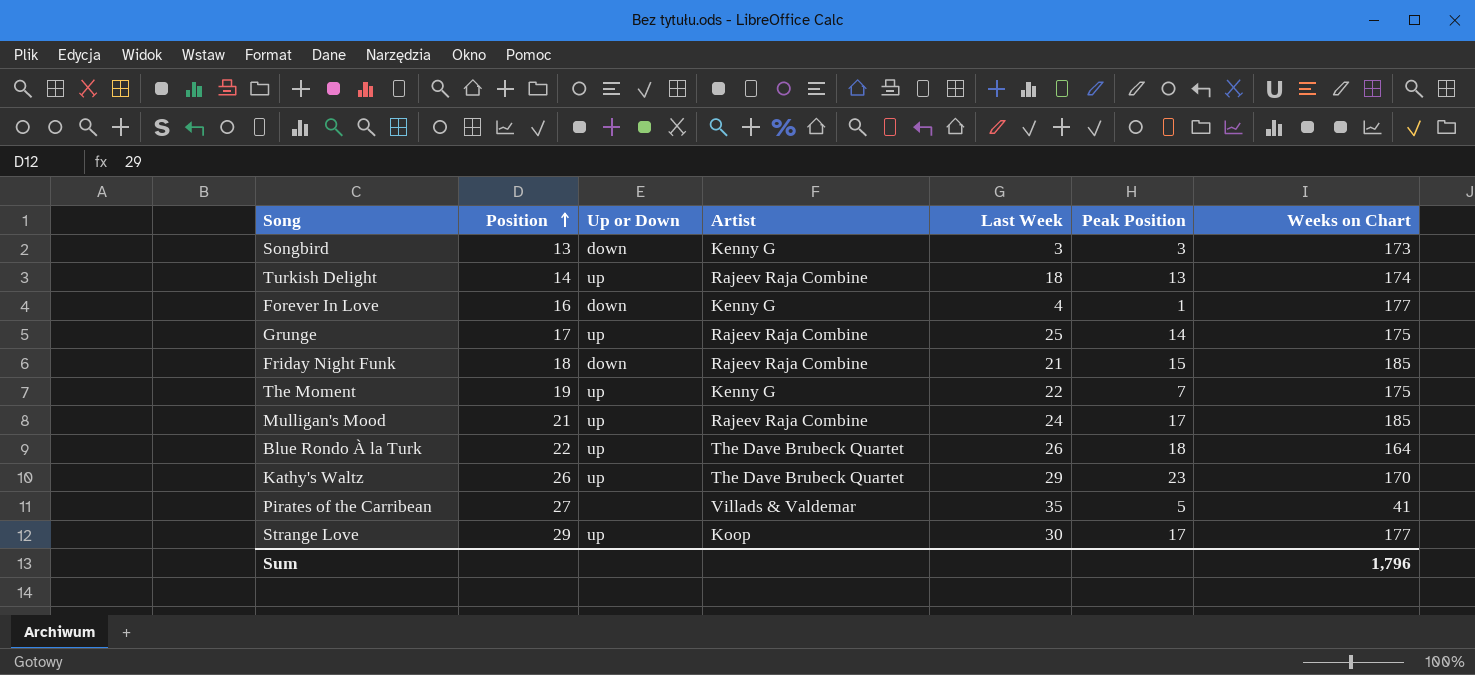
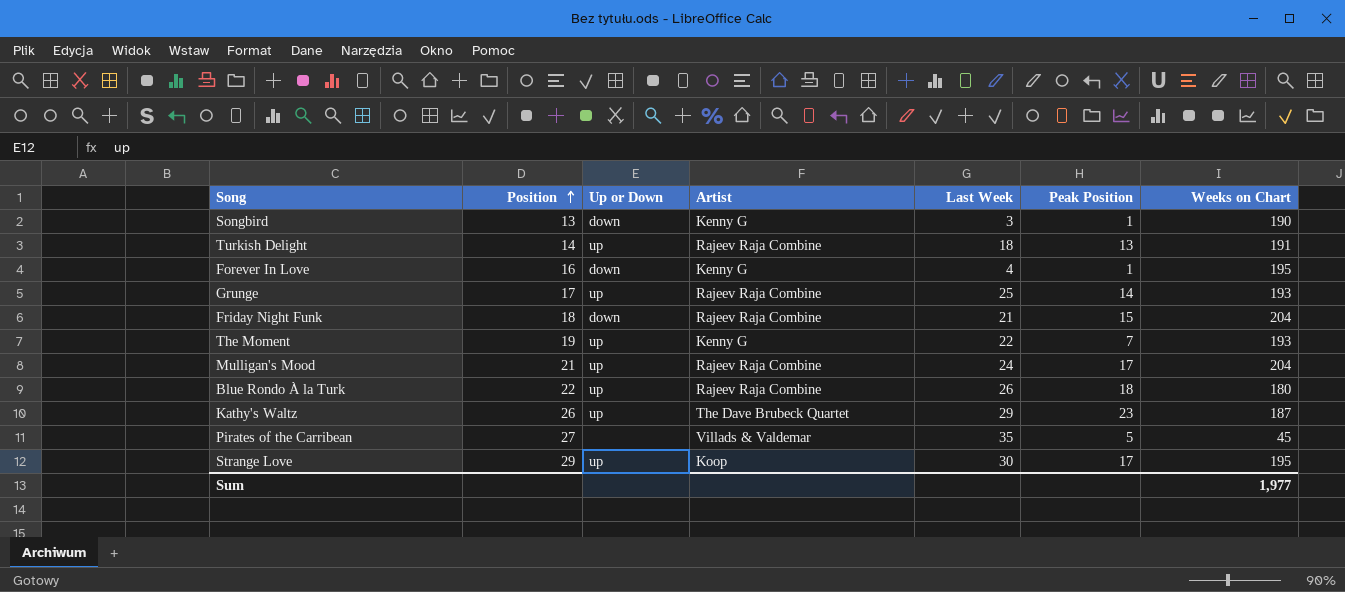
Songbird | Peak Position: 3 -> 1
Songbird | Weeks on Chart: 173 -> 190
Turkish Delight | Weeks on Chart: 174 -> 191
Forever In Love | Weeks on Chart: 177 -> 195
Grunge | Weeks on Chart: 175 -> 193
Friday Night Funk | Weeks on Chart: 185 -> 204
The Moment | Weeks on Chart: 175 -> 193
Mulligan's Mood | Weeks on Chart: 185 -> 204
Blue Rondo À la Turk | Artist: The Dave Brubeck Quartet -> Rajeev Raja Combine
Blue Rondo À la Turk | Weeks on Chart: 164 -> 180
Kathy's Waltz | Weeks on Chart: 170 -> 187
Pirates of the Carribean | Weeks on Chart: 41 -> 45
Strange Love | Weeks on Chart: 177 -> 195
Sum | Weeks on Chart: 1,796 -> 1,977

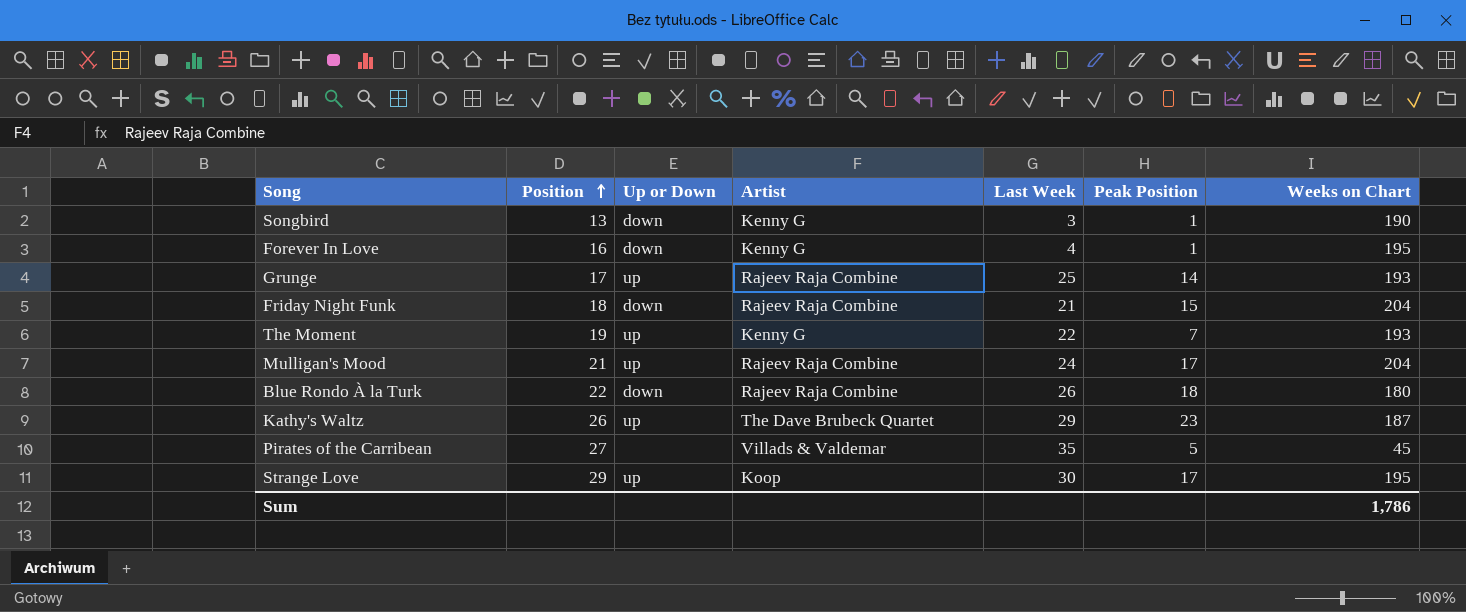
row Turkish Delight: 14 | up | Rajeev Raja Combine | 18 | 13 | 191 -> none
Blue Rondo À la Turk | Up or Down: up -> down
Sum | Weeks on Chart: 1,977 -> 1,786

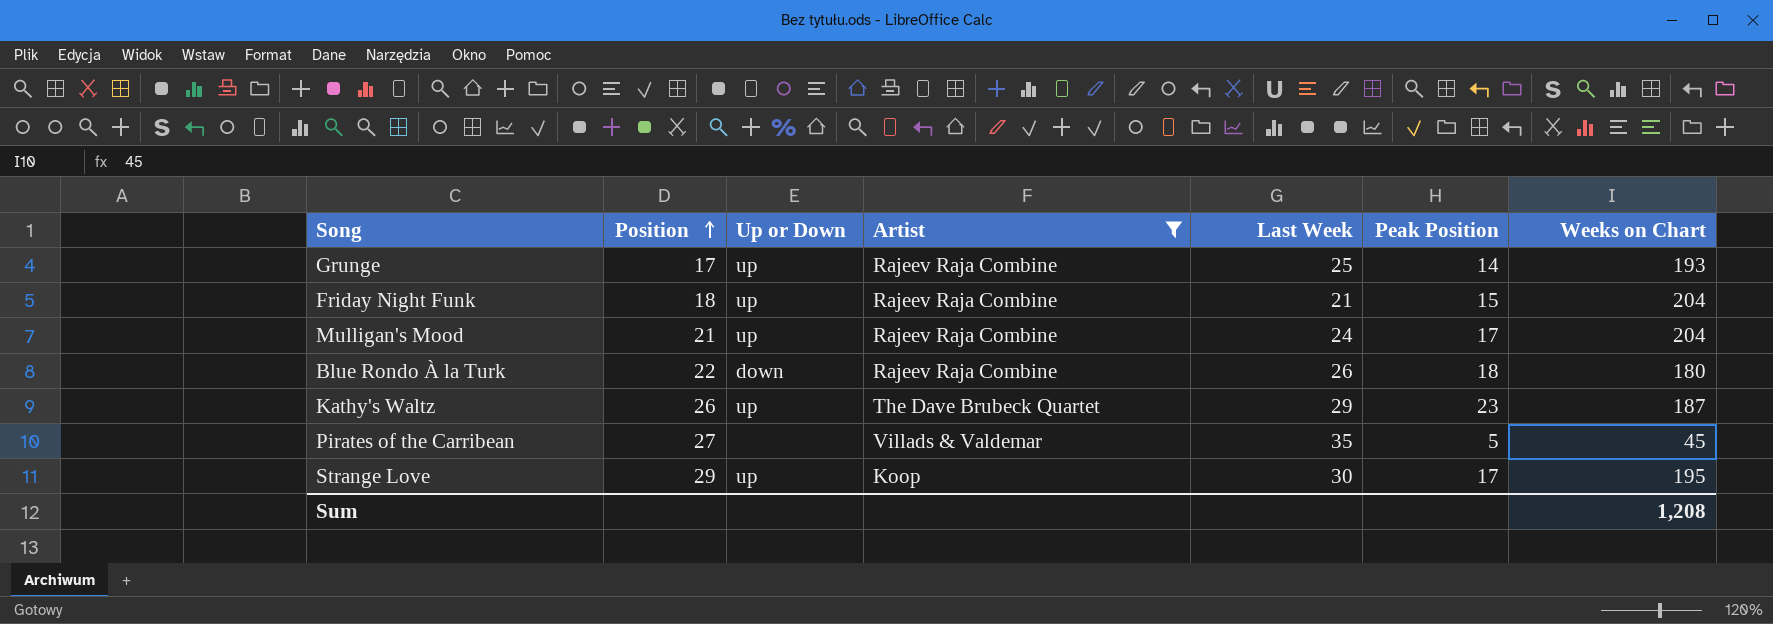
filter: none -> Artist != Kenny G
Friday Night Funk | Up or Down: down -> up
Sum | Weeks on Chart: 1,786 -> 1,208

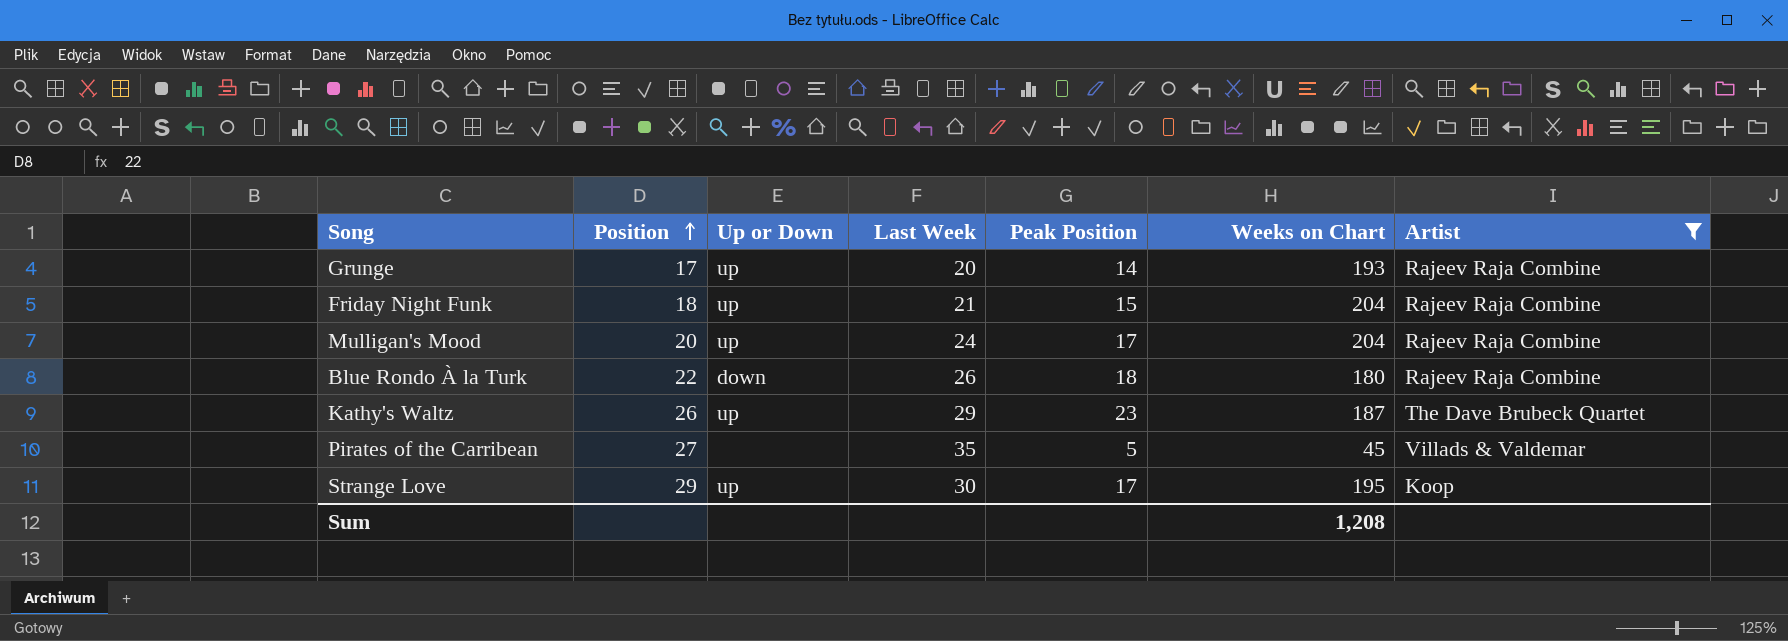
column Artist | position: 4 -> 7
Grunge | Last Week: 25 -> 20
Mulligan's Mood | Position: 21 -> 20

